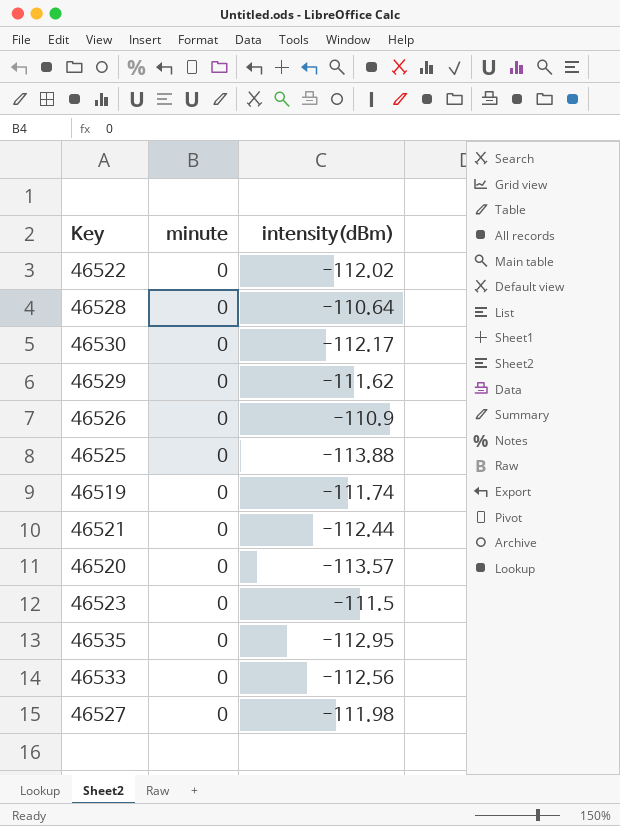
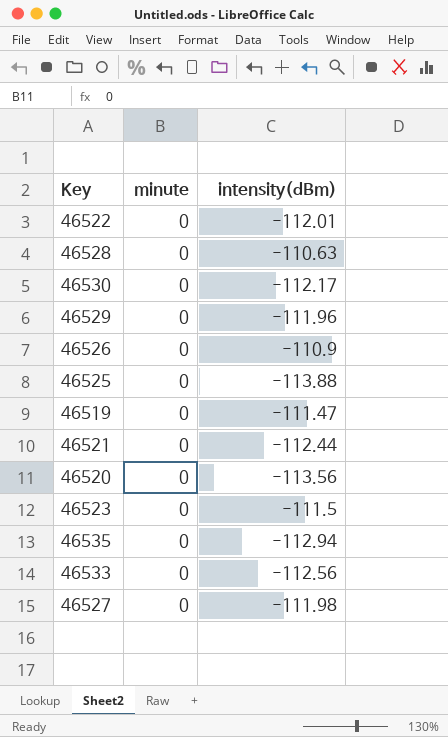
46522 | intensity(dBm): -112.02 -> -112.01
46528 | intensity(dBm): -110.64 -> -110.63
46529 | intensity(dBm): -111.62 -> -111.96
46519 | intensity(dBm): -111.74 -> -111.47
46520 | intensity(dBm): -113.57 -> -113.56
46535 | intensity(dBm): -112.95 -> -112.94

